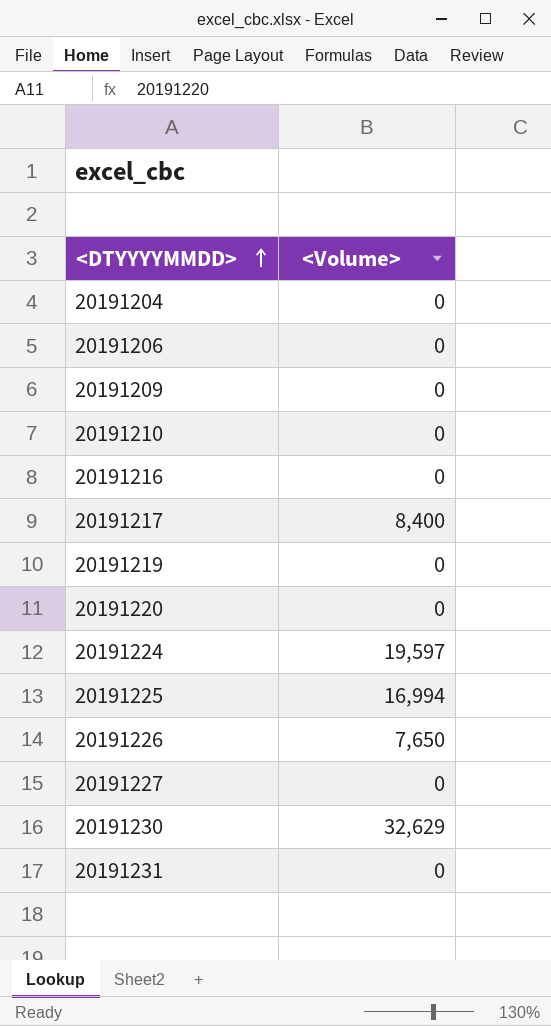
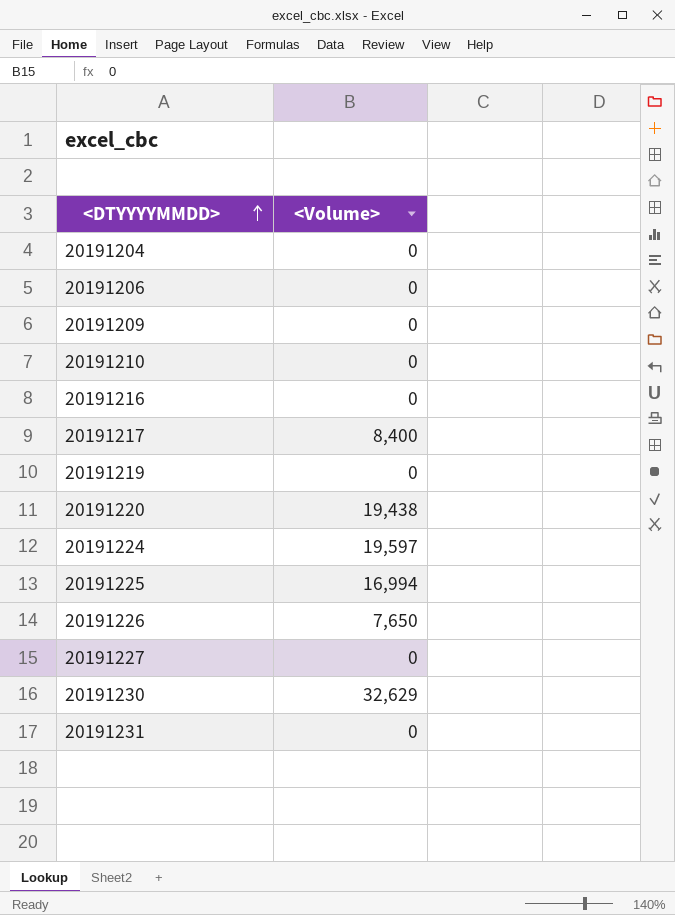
20191220 | <Volume>: 0 -> 19,438

